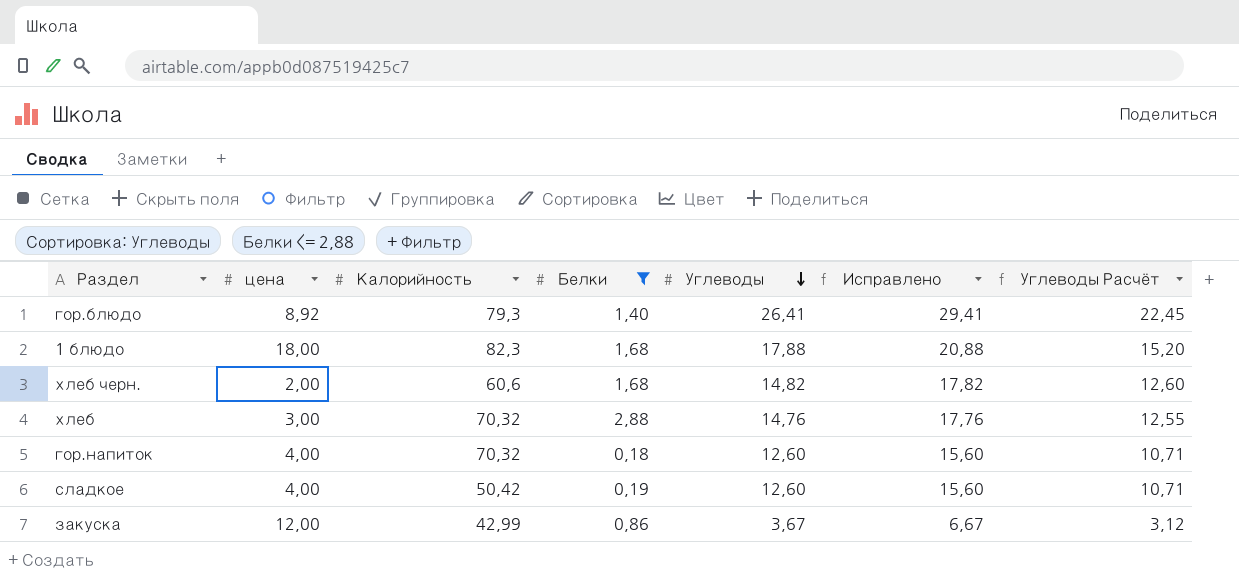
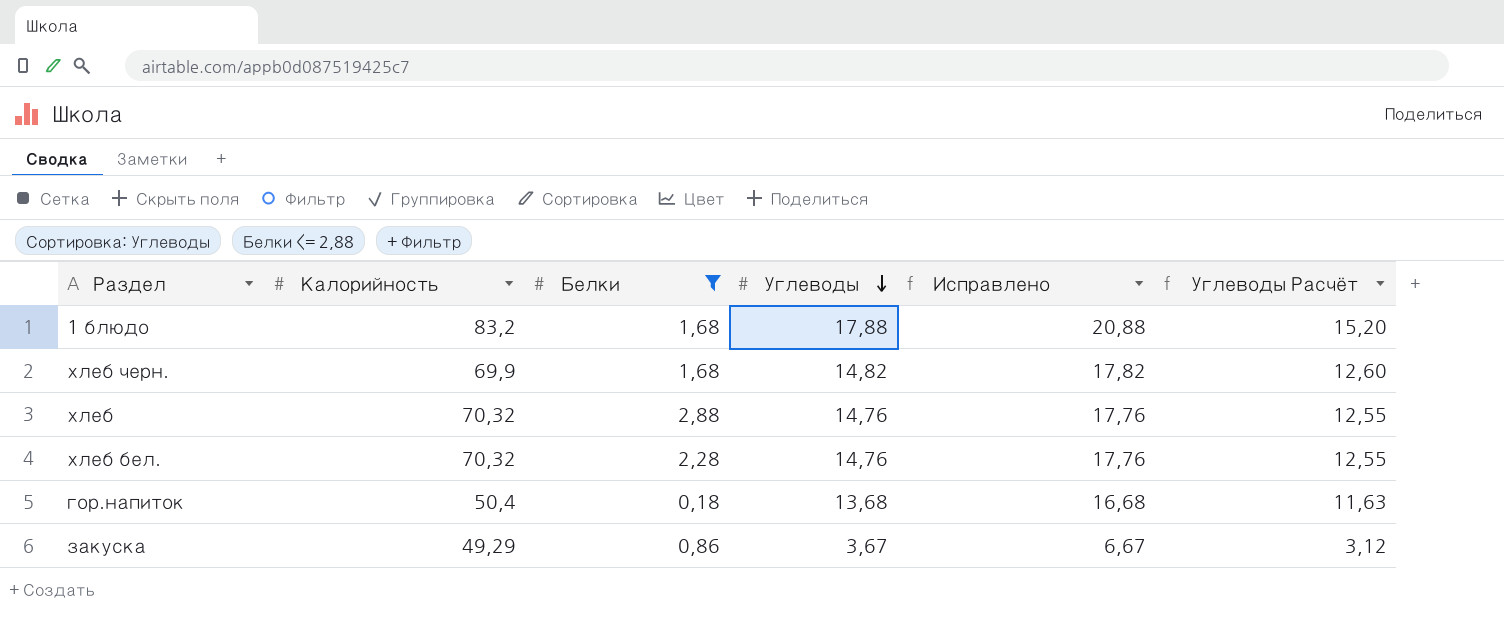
column цена | position: 2 -> none
row гор.блюдо: 8,92 | 79,3 | 1,40 | 26,41 | 29,41 | 22,45 -> none
row сладкое: 4,00 | 50,42 | 0,19 | 12,60 | 15,60 | 10,71 -> none
1 блюдо | Калорийность: 82,3 -> 83,2
хлеб черн. | Калорийность: 60,6 -> 69,9
row хлеб бел.: none -> 70,32 | 2,28 | 14,76 | 17,76 | 12,55
гор.напиток | Калорийность: 70,32 -> 50,4
гор.напиток | Углеводы: 12,60 -> 13,68
гор.напиток | Исправлено: 15,60 -> 16,68
гор.напиток | Углеводы Расчёт: 10,71 -> 11,63
закуска | Калорийность: 42,99 -> 49,29

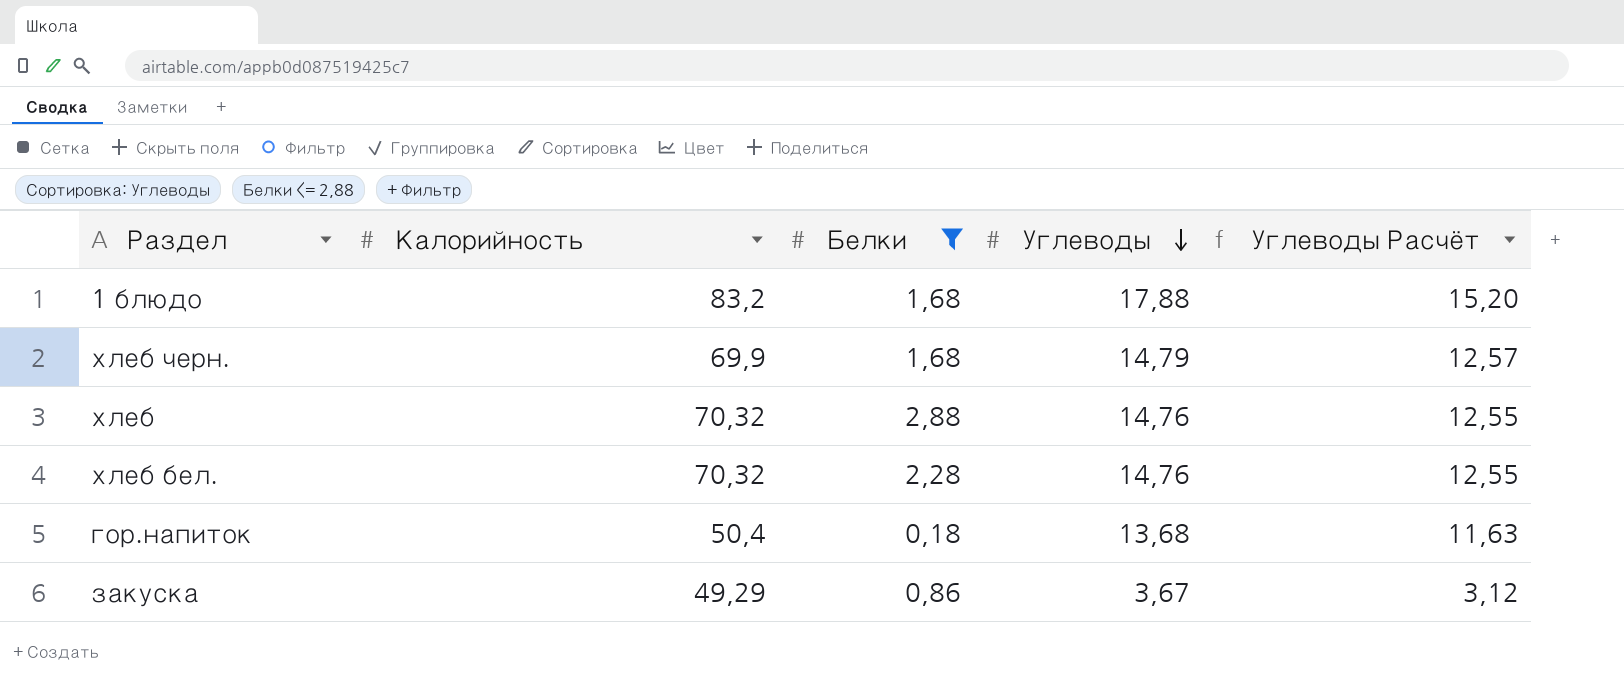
column Исправлено | formula: [Углеводы] + 3 -> none
хлеб черн. | Углеводы: 14,82 -> 14,79
хлеб черн. | Углеводы Расчёт: 12,60 -> 12,57

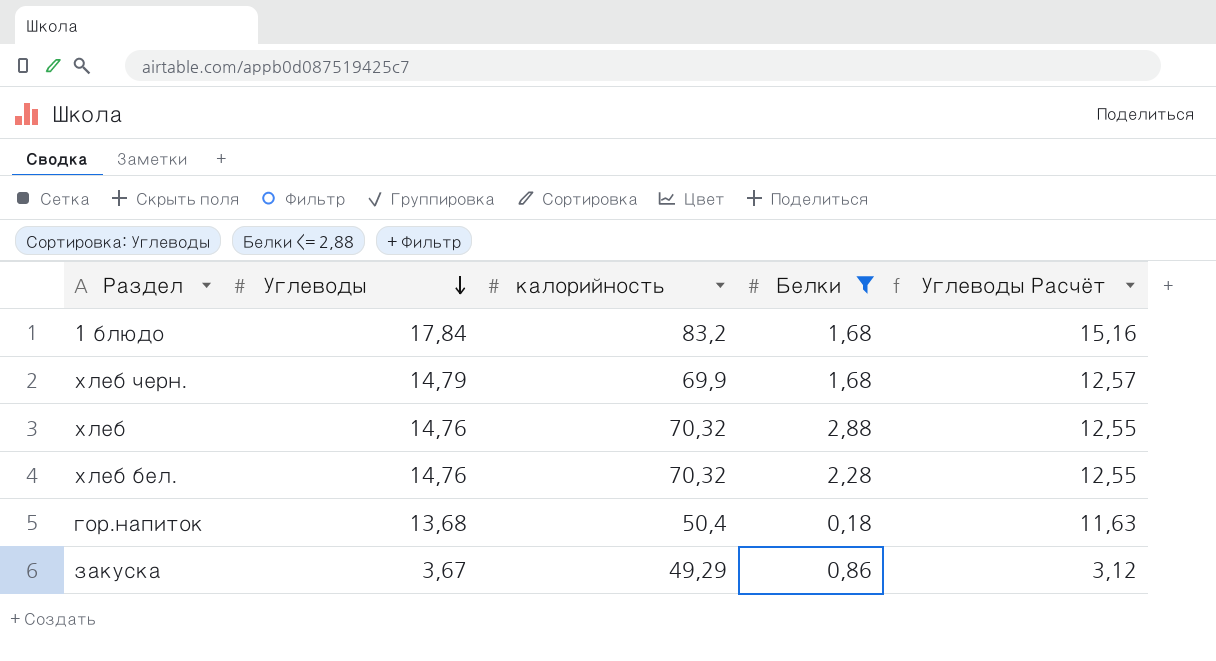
column Углеводы | position: 4 -> 2
column name: Калорийность -> калорийность
1 блюдо | Углеводы: 17,88 -> 17,84
1 блюдо | Углеводы Расчёт: 15,20 -> 15,16

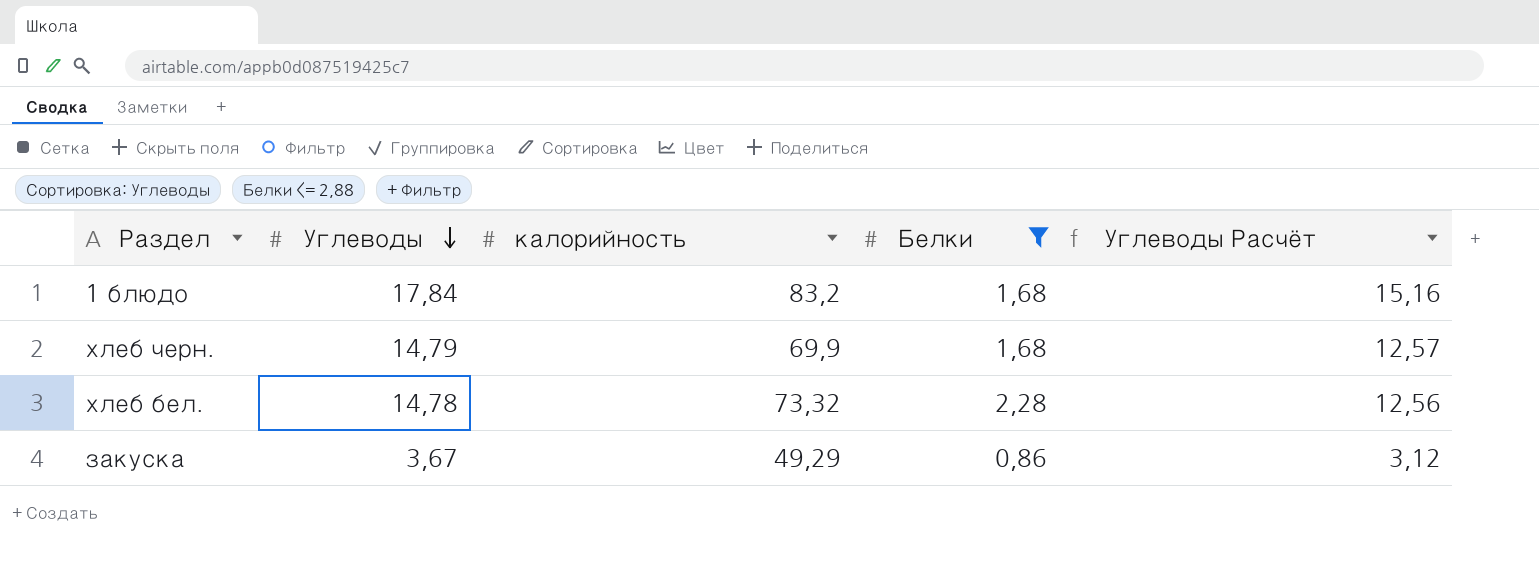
row хлеб: 14,76 | 70,32 | 2,88 | 12,55 -> none
row гор.напиток: 13,68 | 50,4 | 0,18 | 11,63 -> none
хлеб бел. | Углеводы: 14,76 -> 14,78
хлеб бел. | калорийность: 70,32 -> 73,32
хлеб бел. | Углеводы Расчёт: 12,55 -> 12,56

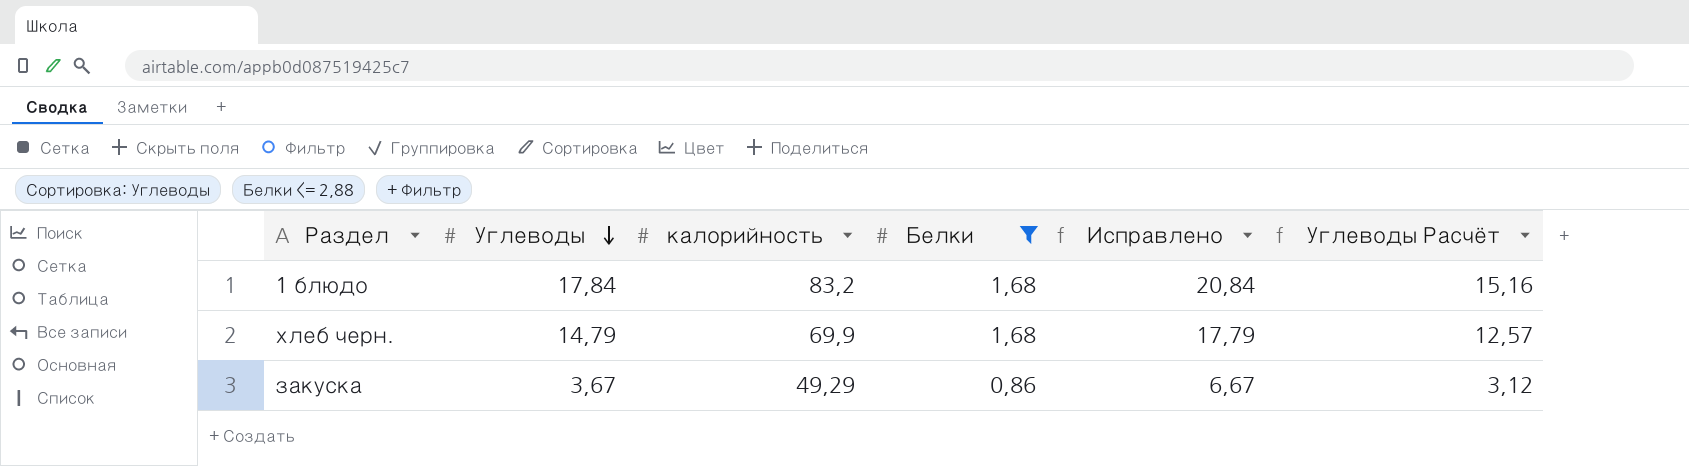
column Исправлено | formula: none -> [Углеводы] + 3
row хлеб бел.: 14,78 | 73,32 | 2,28 | 12,56 -> none

